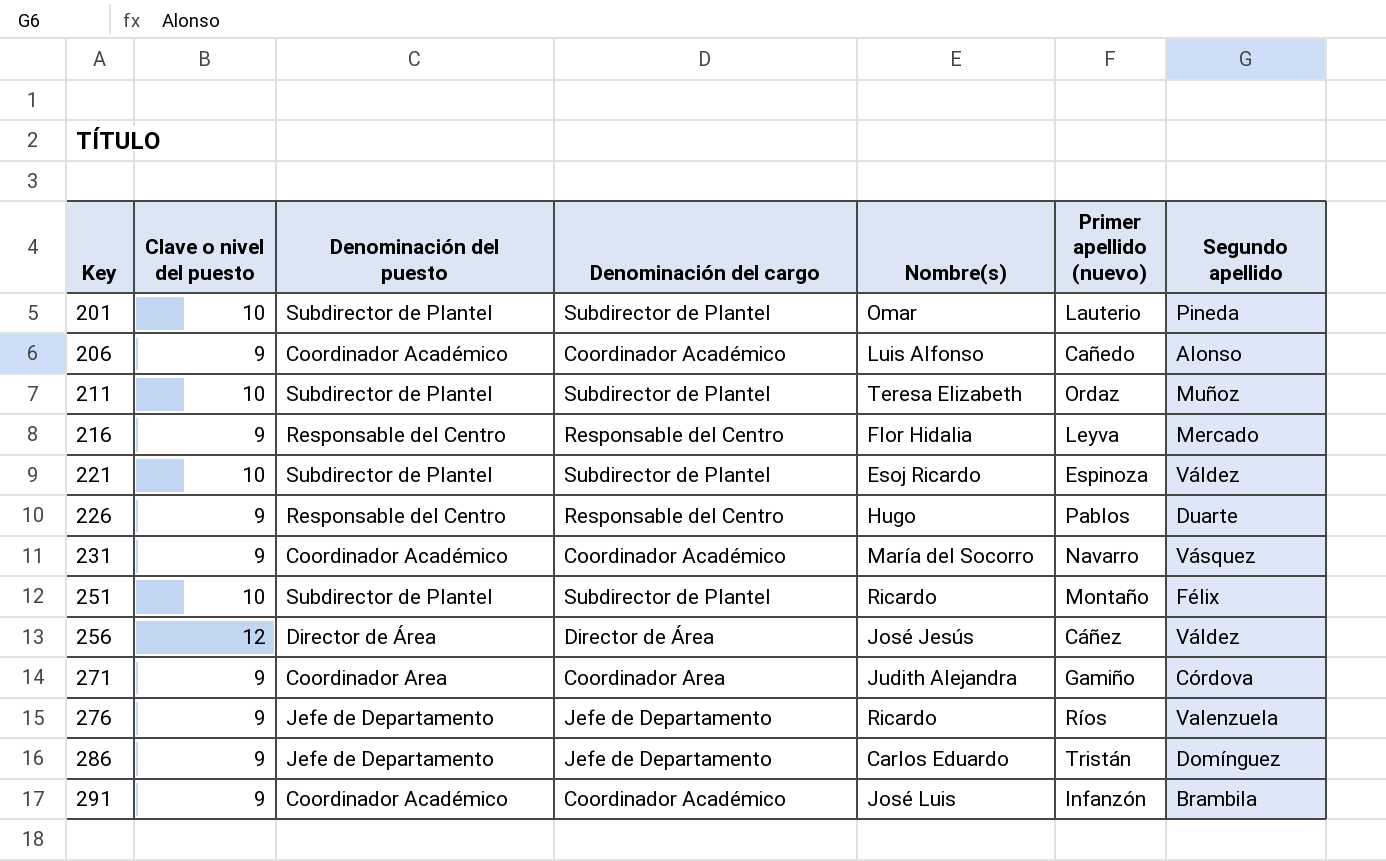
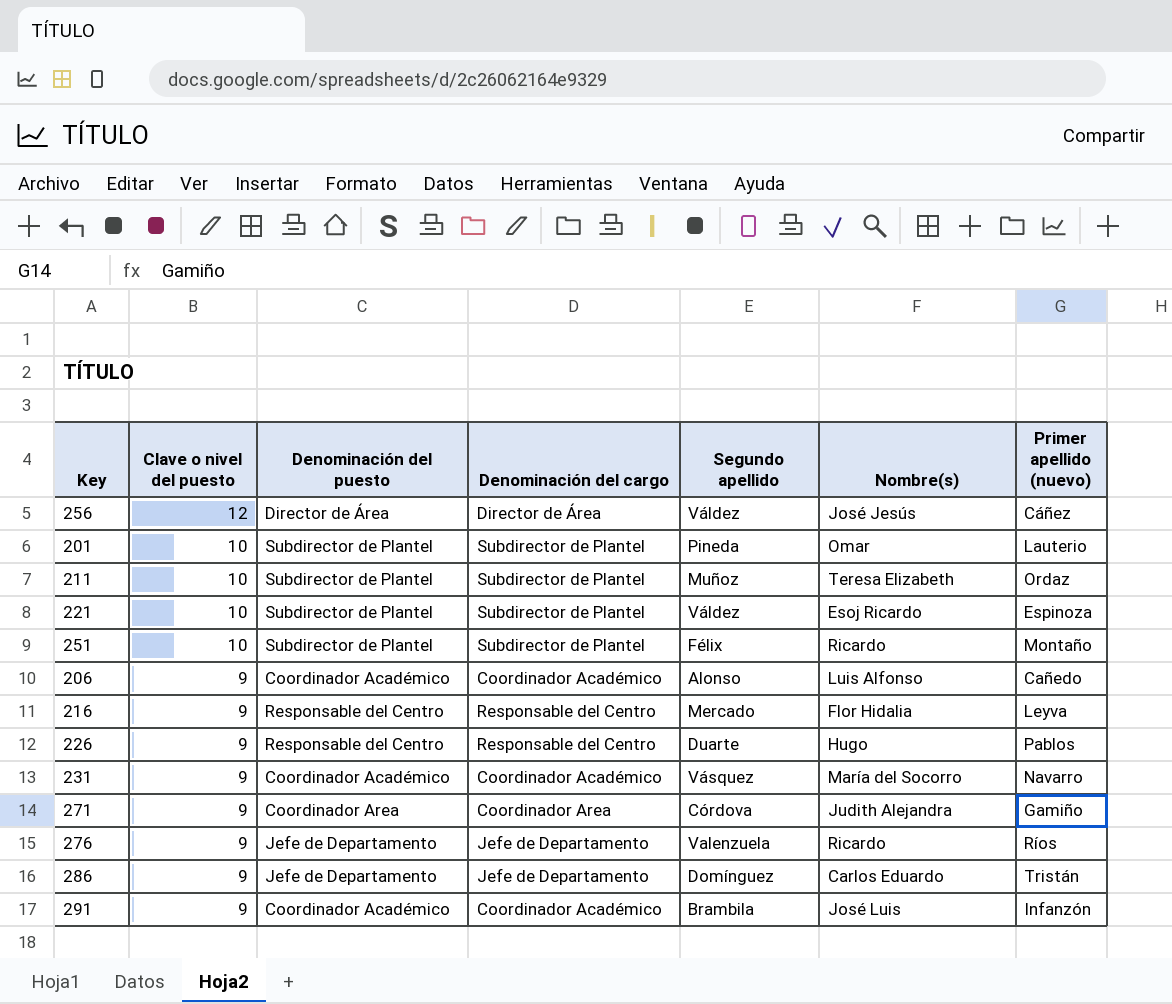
row order: Key ascending -> Clave o nivel del puesto descending
column Segundo apellido | position: 7 -> 5

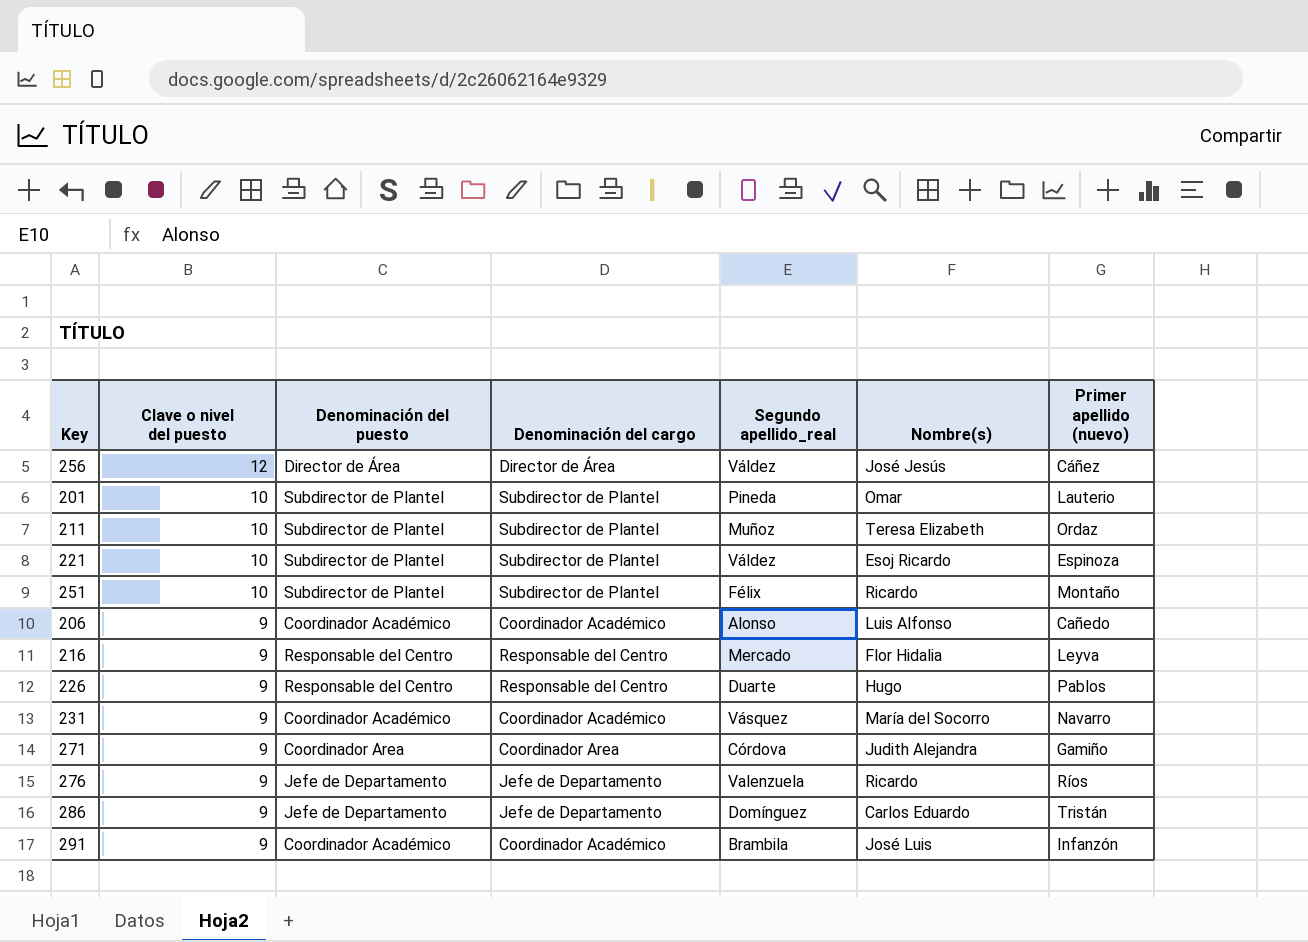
column name: Segundo apellido -> Segundo apellido_real

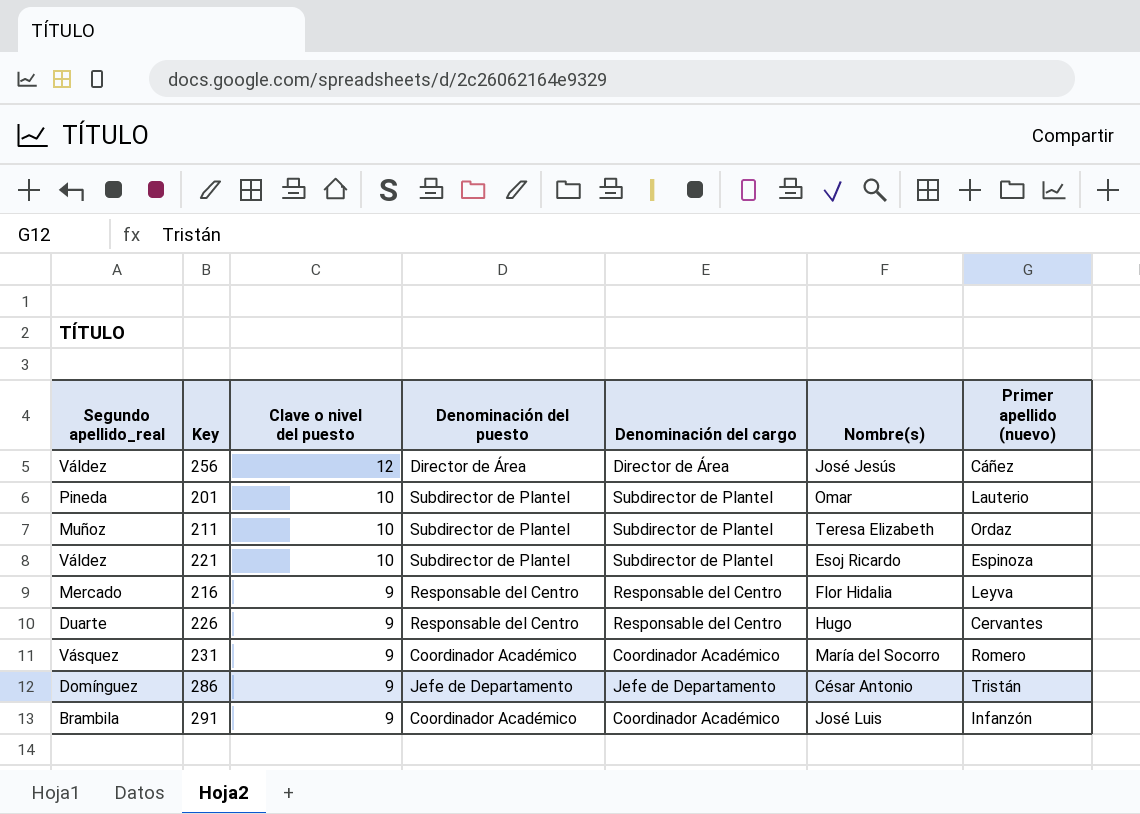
column Segundo apellido_real | position: 5 -> 1
row 251: 10 | Subdirector de Plantel | Subdirector de Plantel | Félix | Ricardo | Montaño -> none
row 206: 9 | Coordinador Académico | Coordinador Académico | Alonso | Luis Alfonso | Cañedo -> none
row 271: 9 | Coordinador Area | Coordinador Area | Córdova | Judith Alejandra | Gamiño -> none
row 276: 9 | Jefe de Departamento | Jefe de Departamento | Valenzuela | Ricardo | Ríos -> none
226 | Primer apellido (nuevo): Pablos -> Cervantes
231 | Primer apellido (nuevo): Navarro -> Romero
286 | Nombre(s): Carlos Eduardo -> César Antonio

